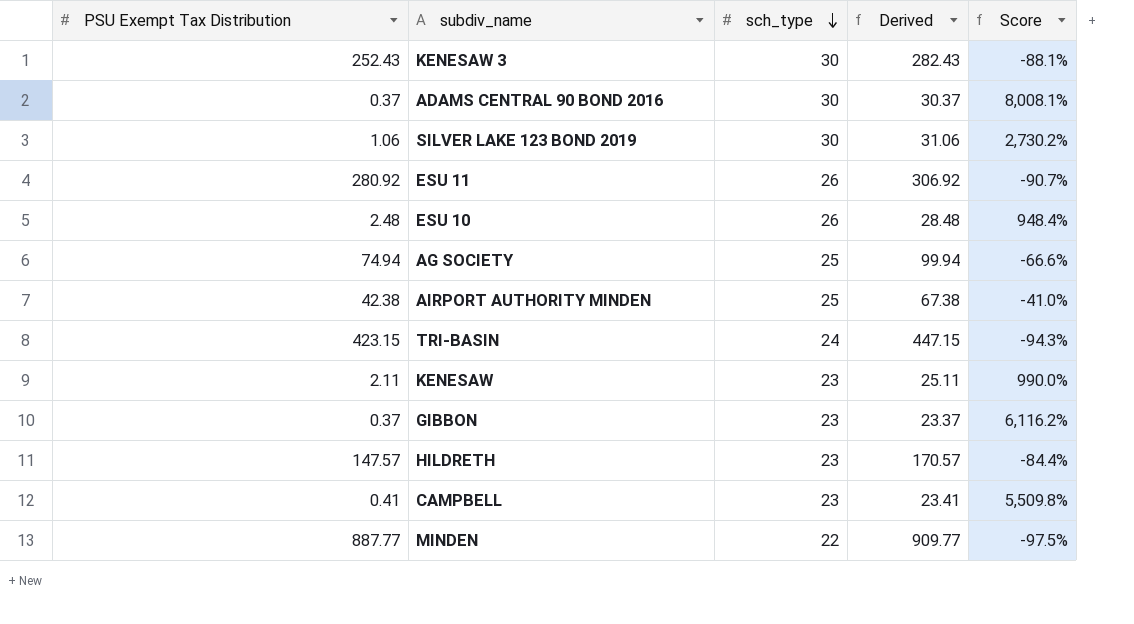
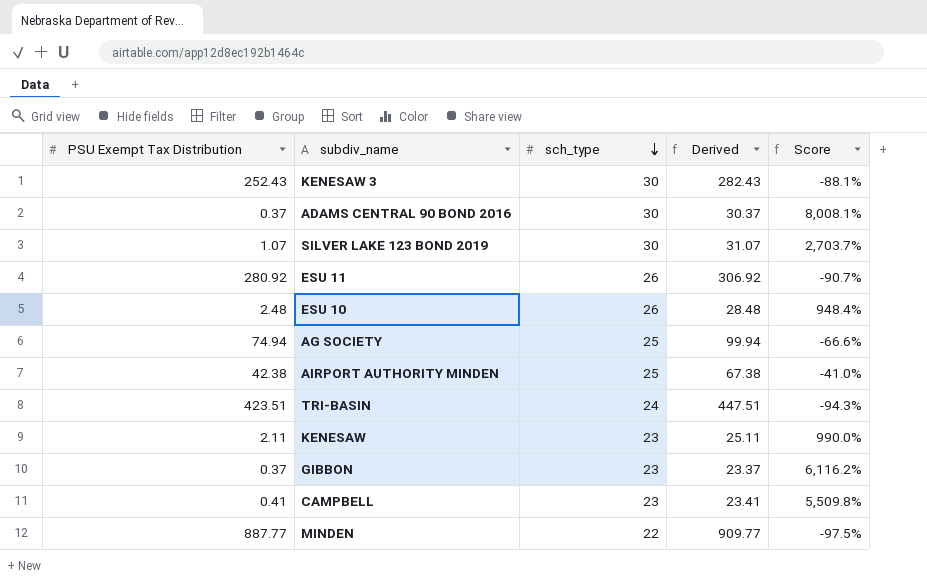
row HILDRETH: 147.57 | 23 | 170.57 | -84.4% -> none
SILVER LAKE 123 BOND 2019 | PSU Exempt Tax Distribution: 1.06 -> 1.07
SILVER LAKE 123 BOND 2019 | Derived: 31.06 -> 31.07
SILVER LAKE 123 BOND 2019 | Score: 2,730.2% -> 2,703.7%
TRI-BASIN | PSU Exempt Tax Distribution: 423.15 -> 423.51
TRI-BASIN | Derived: 447.15 -> 447.51

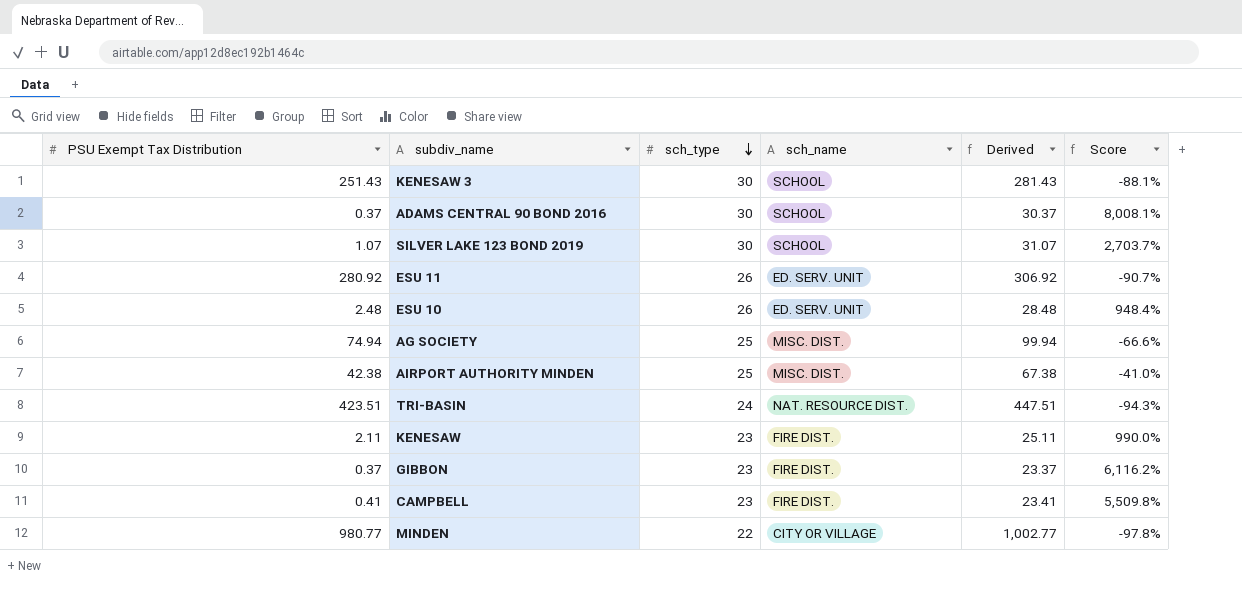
column sch_name | position: none -> 4
KENESAW 3 | PSU Exempt Tax Distribution: 252.43 -> 251.43
KENESAW 3 | Derived: 282.43 -> 281.43
MINDEN | PSU Exempt Tax Distribution: 887.77 -> 980.77
MINDEN | Derived: 909.77 -> 1,002.77
MINDEN | Score: -97.5% -> -97.8%

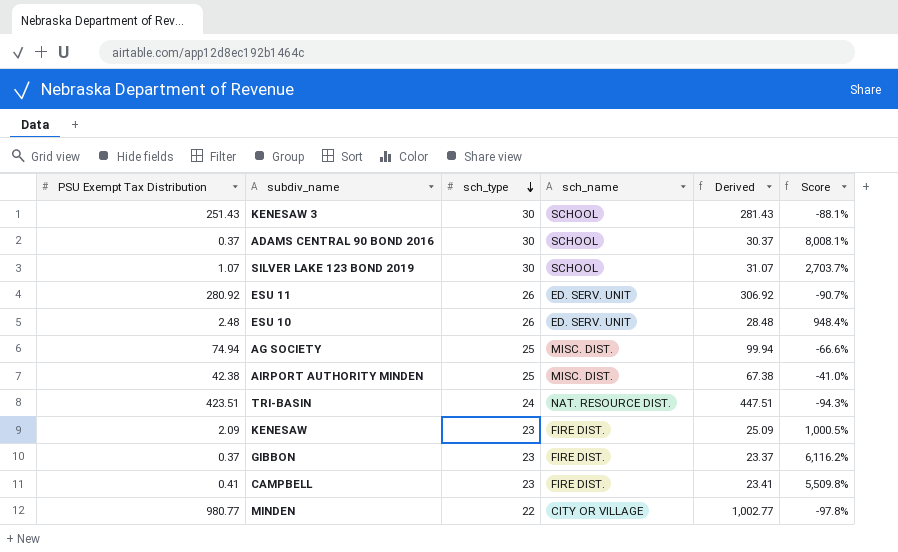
KENESAW | PSU Exempt Tax Distribution: 2.11 -> 2.09
KENESAW | Derived: 25.11 -> 25.09
KENESAW | Score: 990.0% -> 1,000.5%

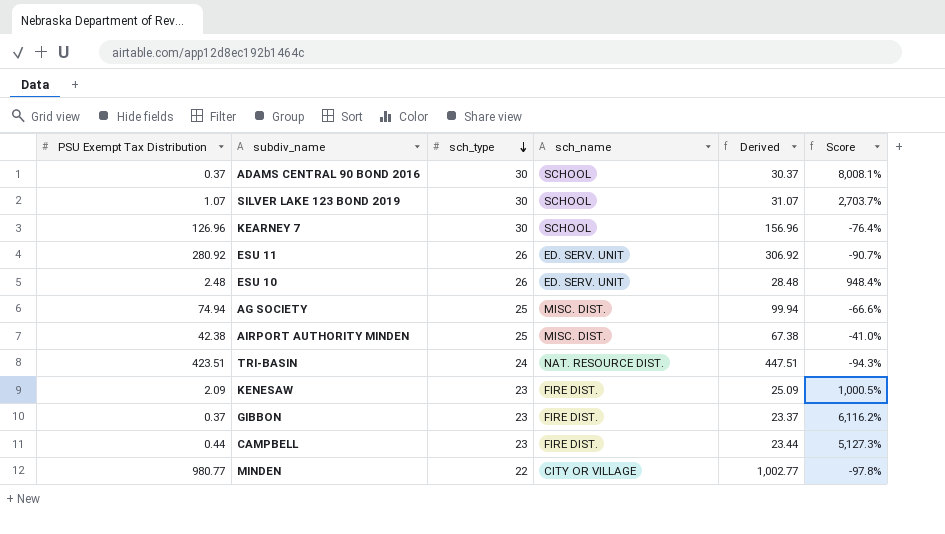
row KENESAW 3: 251.43 | 30 | SCHOOL | 281.43 | -88.1% -> none
row KEARNEY 7: none -> 126.96 | 30 | SCHOOL | 156.96 | -76.4%
CAMPBELL | PSU Exempt Tax Distribution: 0.41 -> 0.44
CAMPBELL | Derived: 23.41 -> 23.44
CAMPBELL | Score: 5,509.8% -> 5,127.3%

